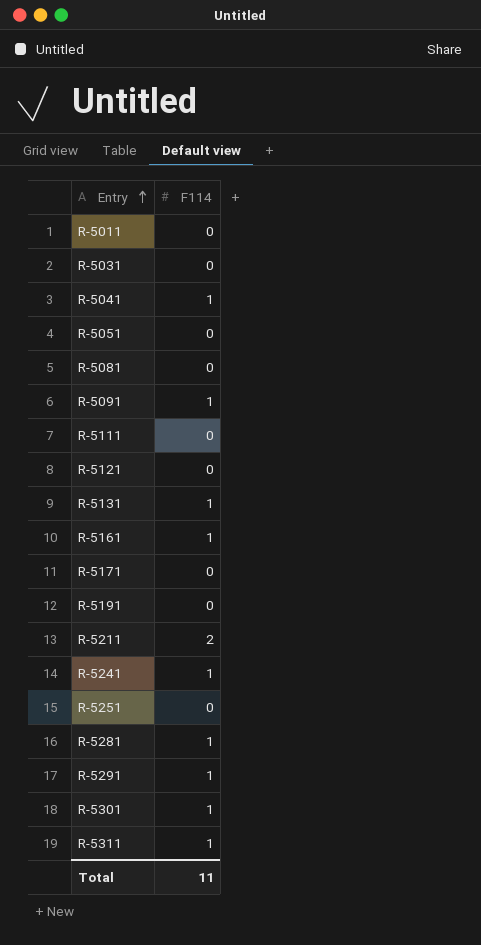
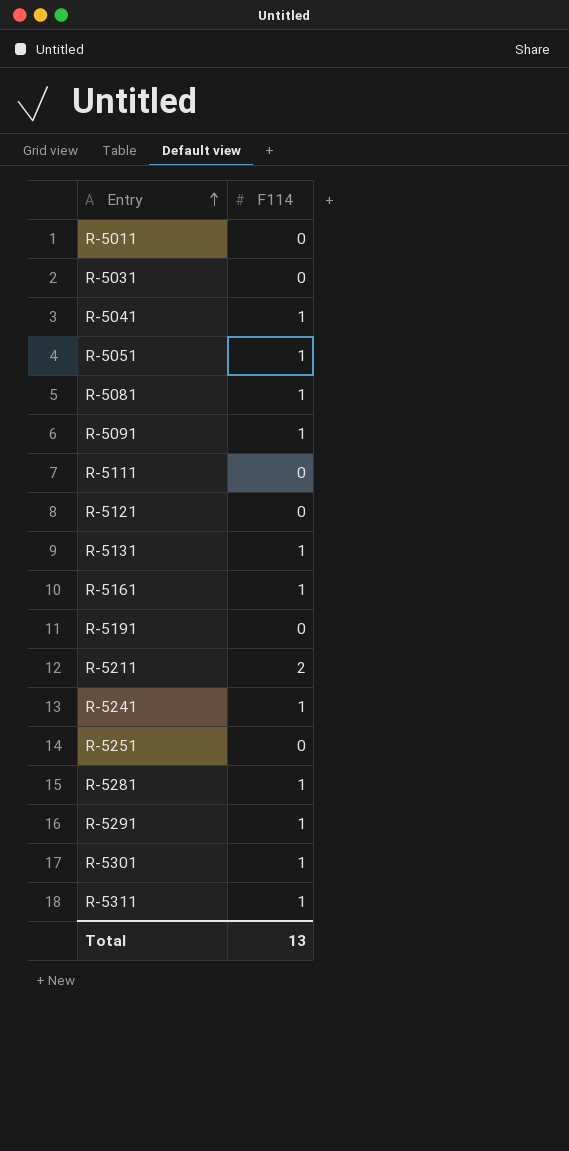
row R-5171: 0 -> none
R-5051 | F114: 0 -> 1
R-5081 | F114: 0 -> 1
Total | F114: 11 -> 13

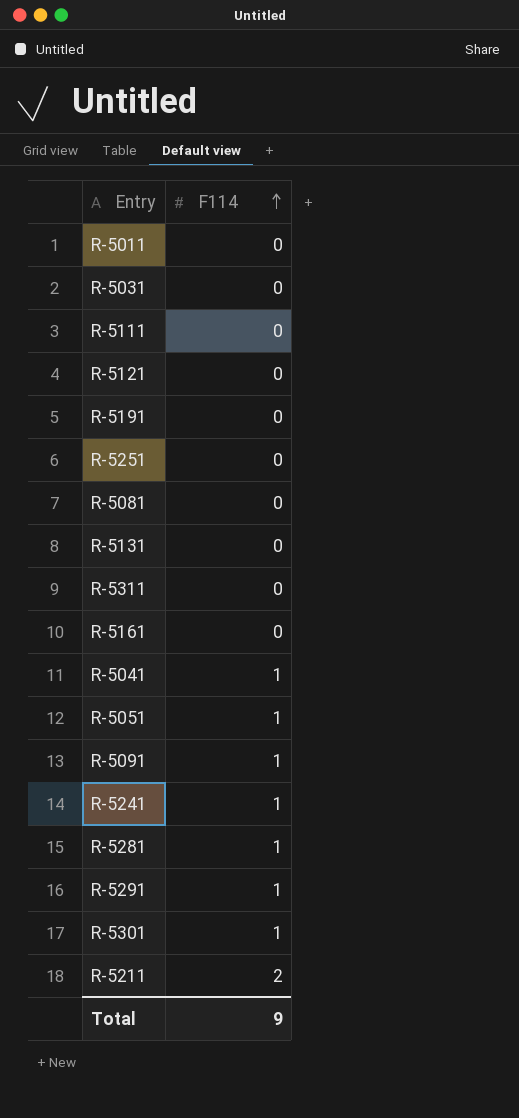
row order: Entry ascending -> F114 ascending
R-5081 | F114: 1 -> 0
R-5131 | F114: 1 -> 0
R-5311 | F114: 1 -> 0
R-5161 | F114: 1 -> 0
Total | F114: 13 -> 9

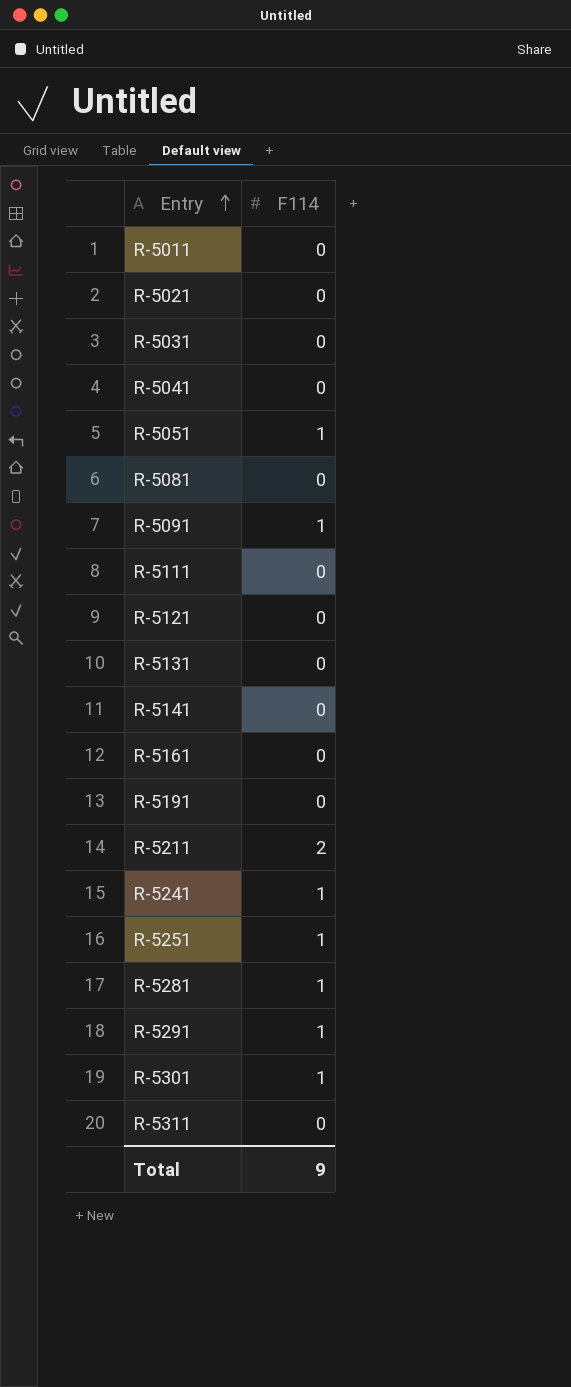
row order: F114 ascending -> Entry ascending
row R-5021: none -> 0
R-5041 | F114: 1 -> 0
row R-5141: none -> 0
R-5251 | F114: 0 -> 1

